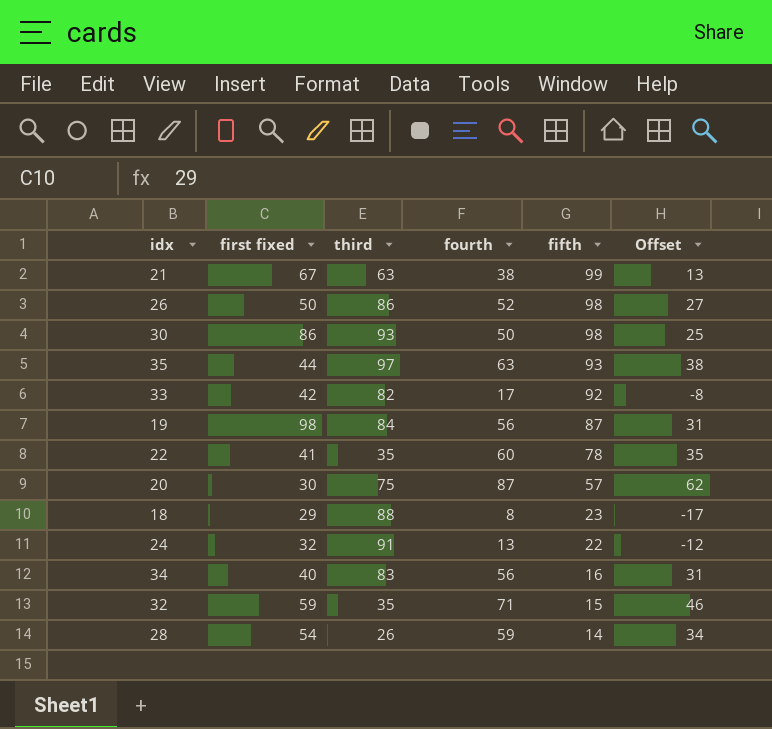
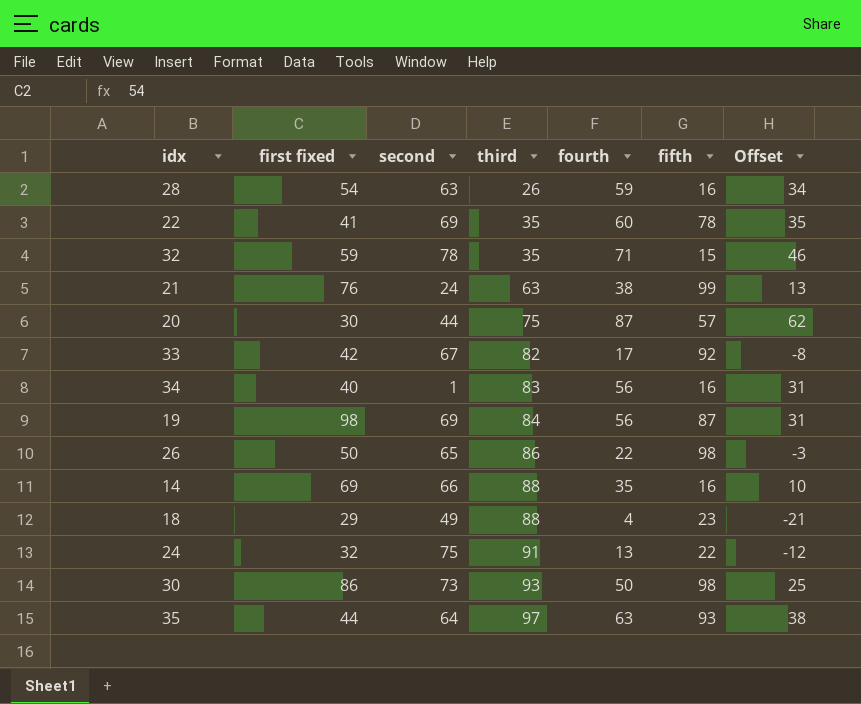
row order: fifth descending -> third ascending
column second | position: none -> 3
28 | fifth: 14 -> 16
21 | first fixed: 67 -> 76
26 | fourth: 52 -> 22
26 | Offset: 27 -> -3
row 14: none -> 69 | 66 | 88 | 35 | 16 | 10
18 | fourth: 8 -> 4
18 | Offset: -17 -> -21

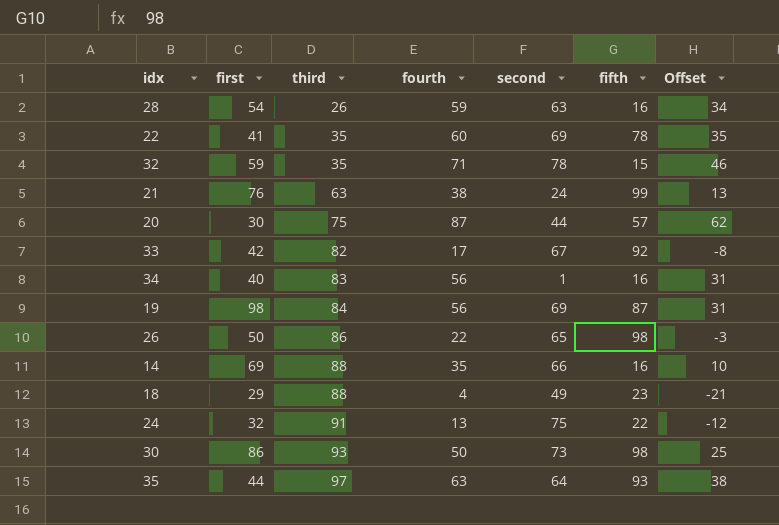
column name: first fixed -> first
column second | position: 3 -> 5

